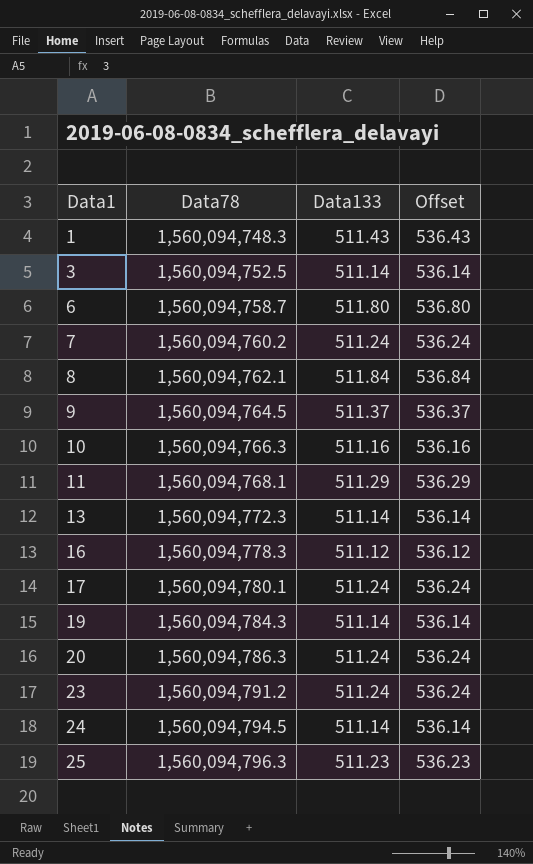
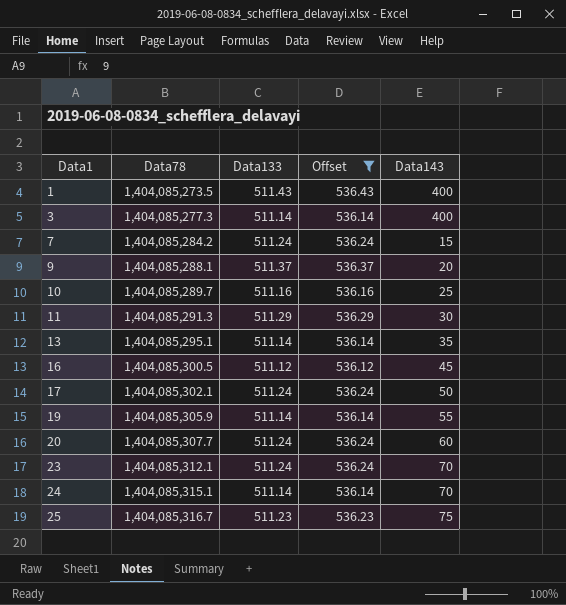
filter: none -> Offset <= 536.43
column Data143 | position: none -> 5
1 | Data78: 1,560,094,748.3 -> 1,404,085,273.5
3 | Data78: 1,560,094,752.5 -> 1,404,085,277.3
7 | Data78: 1,560,094,760.2 -> 1,404,085,284.2
9 | Data78: 1,560,094,764.5 -> 1,404,085,288.1
10 | Data78: 1,560,094,766.3 -> 1,404,085,289.7
11 | Data78: 1,560,094,768.1 -> 1,404,085,291.3
13 | Data78: 1,560,094,772.3 -> 1,404,085,295.1
16 | Data78: 1,560,094,778.3 -> 1,404,085,300.5
17 | Data78: 1,560,094,780.1 -> 1,404,085,302.1
19 | Data78: 1,560,094,784.3 -> 1,404,085,305.9
20 | Data78: 1,560,094,786.3 -> 1,404,085,307.7
23 | Data78: 1,560,094,791.2 -> 1,404,085,312.1
24 | Data78: 1,560,094,794.5 -> 1,404,085,315.1
25 | Data78: 1,560,094,796.3 -> 1,404,085,316.7

